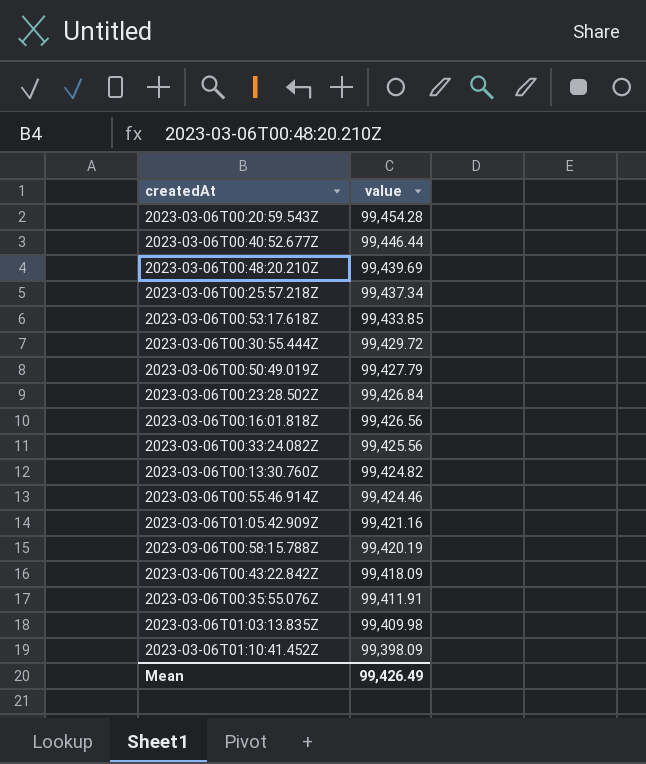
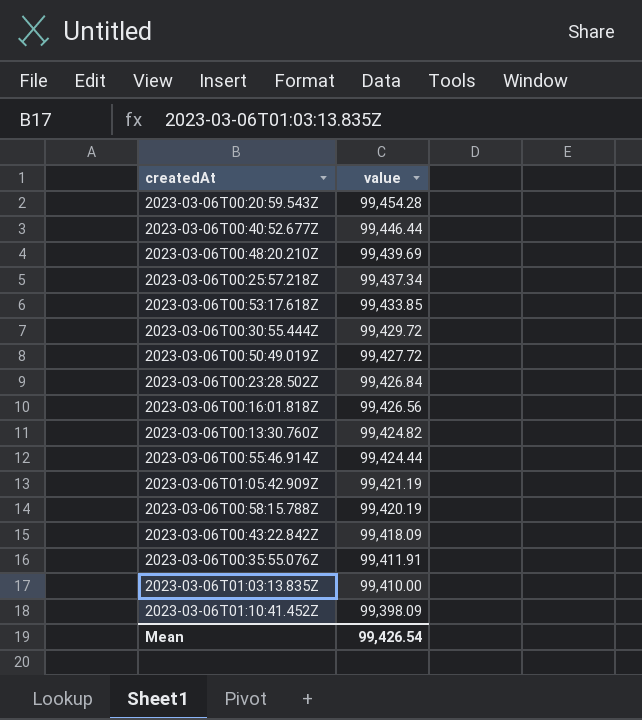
row 2023-03-06T00:33:24.082Z: 99,425.56 -> none
2023-03-06T00:50:49.019Z | value: 99,427.79 -> 99,427.72
2023-03-06T00:55:46.914Z | value: 99,424.46 -> 99,424.44
2023-03-06T01:05:42.909Z | value: 99,421.16 -> 99,421.19
2023-03-06T01:03:13.835Z | value: 99,409.98 -> 99,410.00
Mean | value: 99,426.49 -> 99,426.54

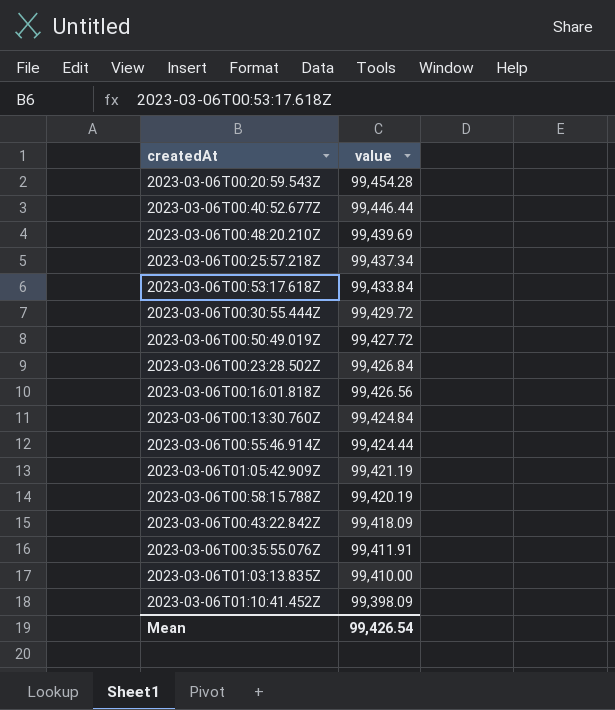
2023-03-06T00:53:17.618Z | value: 99,433.85 -> 99,433.84
2023-03-06T00:13:30.760Z | value: 99,424.82 -> 99,424.84

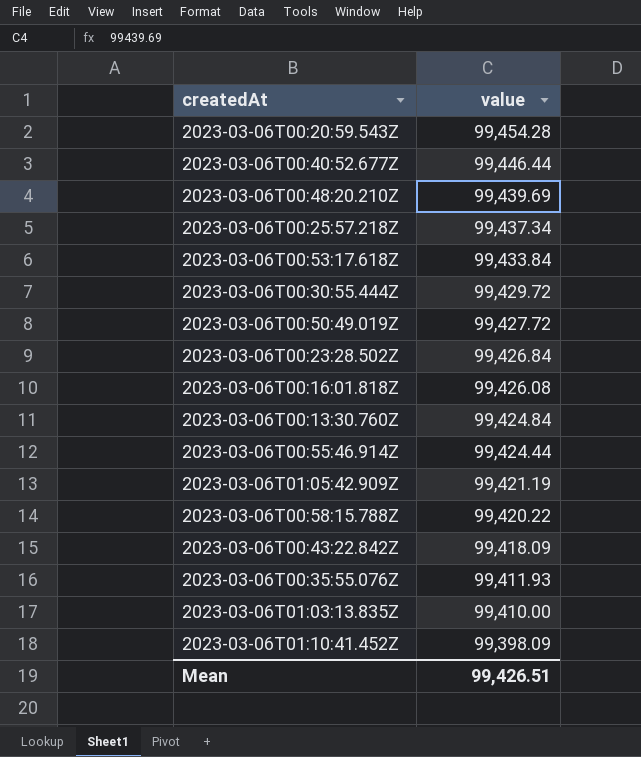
2023-03-06T00:16:01.818Z | value: 99,426.56 -> 99,426.08
2023-03-06T00:58:15.788Z | value: 99,420.19 -> 99,420.22
2023-03-06T00:35:55.076Z | value: 99,411.91 -> 99,411.93
Mean | value: 99,426.54 -> 99,426.51

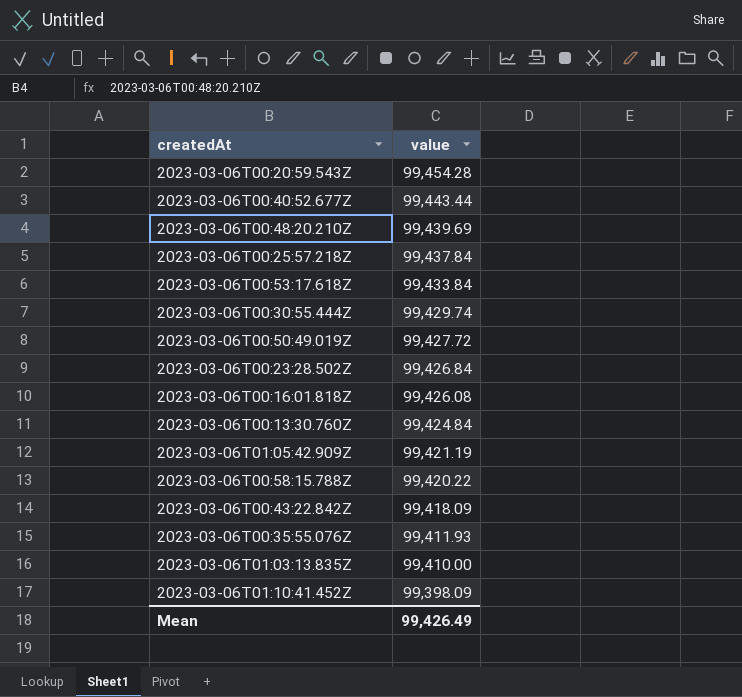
row 2023-03-06T00:55:46.914Z: 99,424.44 -> none
2023-03-06T00:40:52.677Z | value: 99,446.44 -> 99,443.44
2023-03-06T00:25:57.218Z | value: 99,437.34 -> 99,437.84
2023-03-06T00:30:55.444Z | value: 99,429.72 -> 99,429.74
Mean | value: 99,426.51 -> 99,426.49

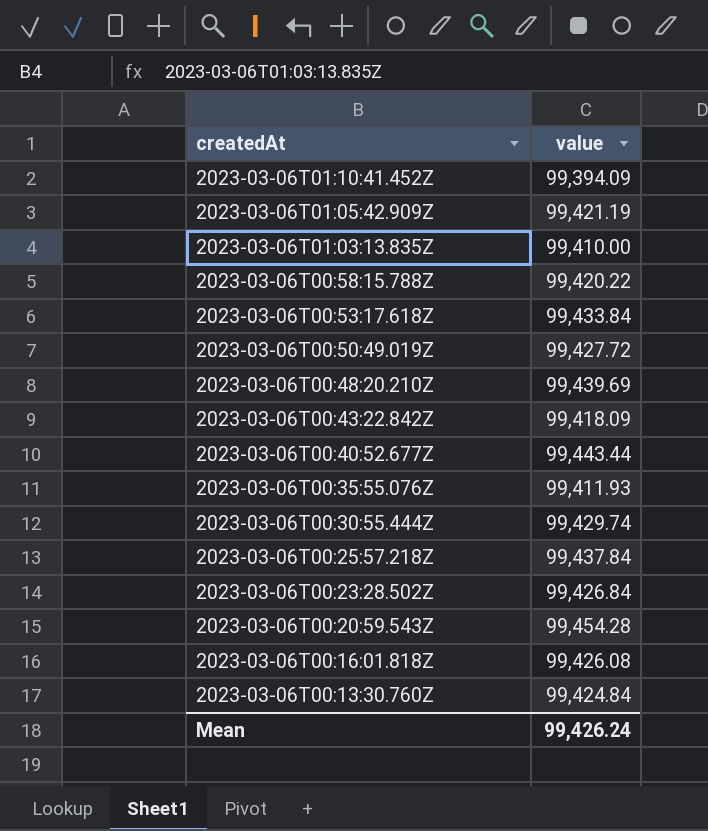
row order: value descending -> createdAt descending
2023-03-06T01:10:41.452Z | value: 99,398.09 -> 99,394.09
Mean | value: 99,426.49 -> 99,426.24

